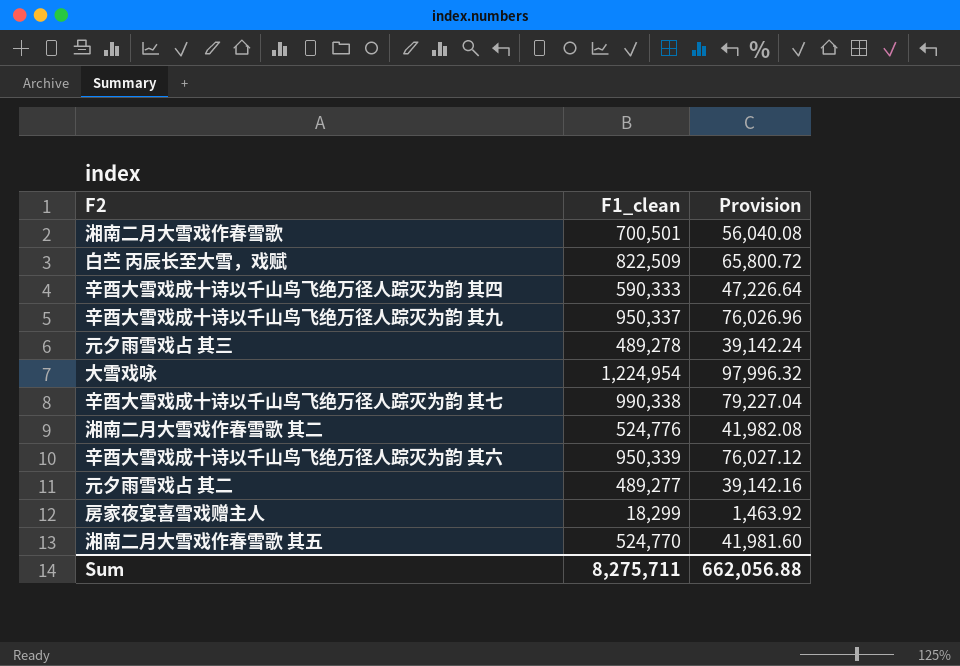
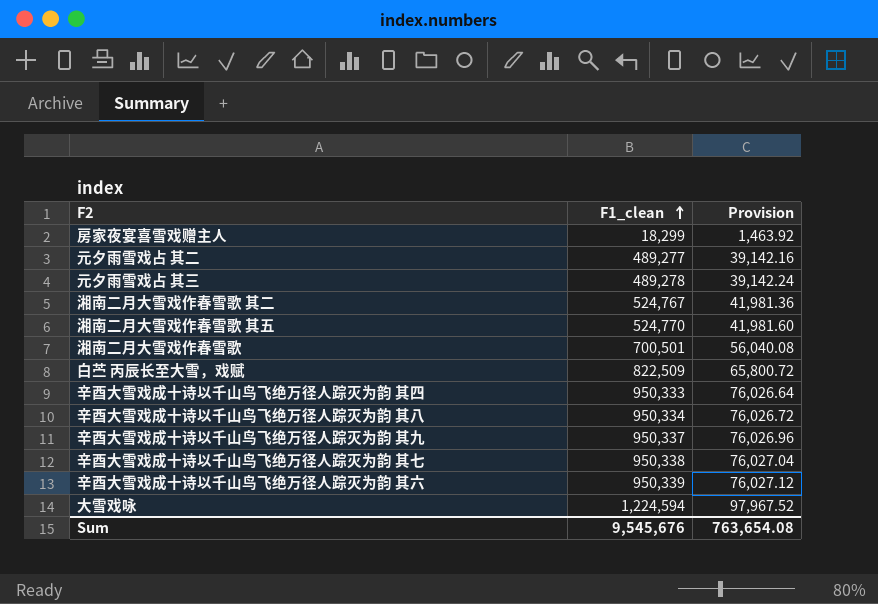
row order: none -> F1_clean ascending
湘南二月大雪戏作春雪歌 其二 | F1_clean: 524,776 -> 524,767
湘南二月大雪戏作春雪歌 其二 | Provision: 41,982.08 -> 41,981.36
辛酉大雪戏成十诗以千山鸟飞绝万径人踪灭为韵 其四 | F1_clean: 590,333 -> 950,333
辛酉大雪戏成十诗以千山鸟飞绝万径人踪灭为韵 其四 | Provision: 47,226.64 -> 76,026.64
row 辛酉大雪戏成十诗以千山鸟飞绝万径人踪灭为韵 其八: none -> 950,334 | 76,026.72
辛酉大雪戏成十诗以千山鸟飞绝万径人踪灭为韵 其七 | F1_clean: 990,338 -> 950,338
辛酉大雪戏成十诗以千山鸟飞绝万径人踪灭为韵 其七 | Provision: 79,227.04 -> 76,027.04
大雪戏咏 | F1_clean: 1,224,954 -> 1,224,594
大雪戏咏 | Provision: 97,996.32 -> 97,967.52
Sum | F1_clean: 8,275,711 -> 9,545,676
Sum | Provision: 662,056.88 -> 763,654.08

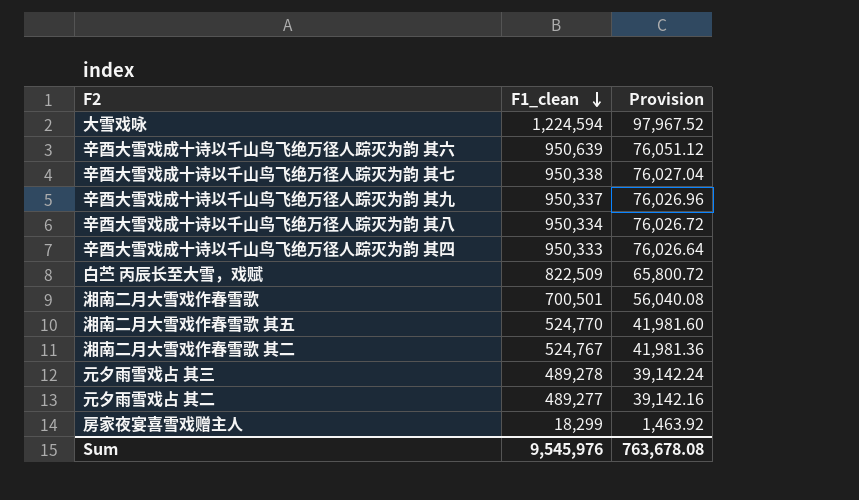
row order: F1_clean ascending -> F1_clean descending
辛酉大雪戏成十诗以千山鸟飞绝万径人踪灭为韵 其六 | F1_clean: 950,339 -> 950,639
辛酉大雪戏成十诗以千山鸟飞绝万径人踪灭为韵 其六 | Provision: 76,027.12 -> 76,051.12
Sum | F1_clean: 9,545,676 -> 9,545,976
Sum | Provision: 763,654.08 -> 763,678.08

